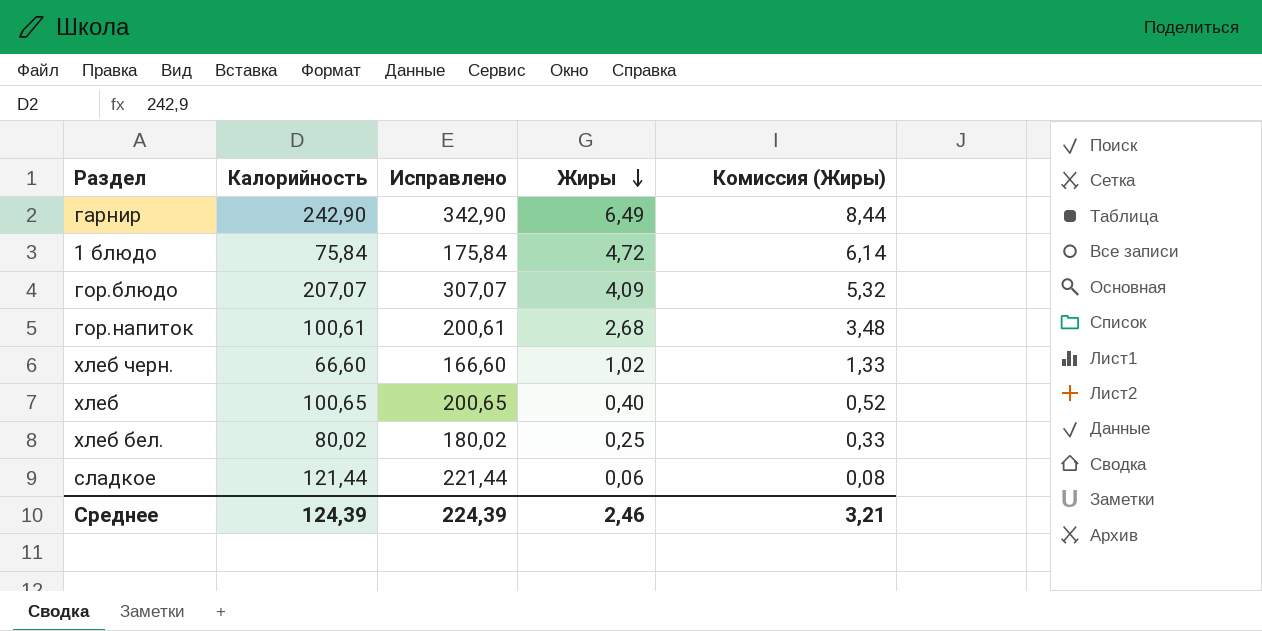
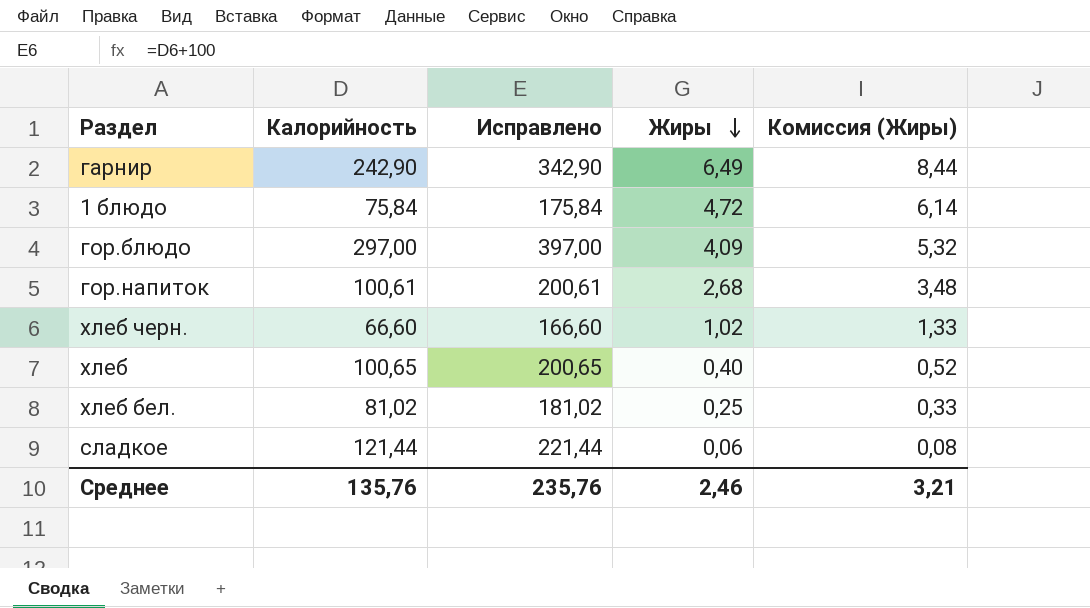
гор.блюдо | Калорийность: 207,07 -> 297,00
гор.блюдо | Исправлено: 307,07 -> 397,00
хлеб бел. | Калорийность: 80,02 -> 81,02
хлеб бел. | Исправлено: 180,02 -> 181,02
Среднее | Калорийность: 124,39 -> 135,76
Среднее | Исправлено: 224,39 -> 235,76

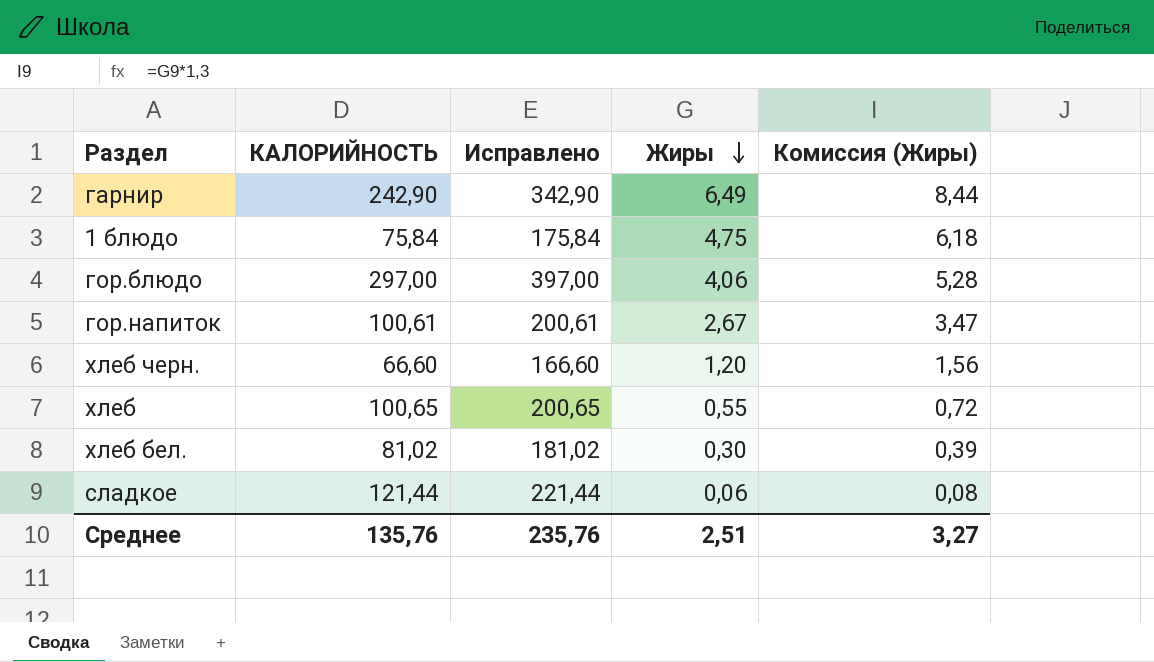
column name: Калорийность -> КАЛОРИЙНОСТЬ
1 блюдо | Жиры: 4,72 -> 4,75
1 блюдо | Комиссия (Жиры): 6,14 -> 6,18
гор.блюдо | Жиры: 4,09 -> 4,06
гор.блюдо | Комиссия (Жиры): 5,32 -> 5,28
гор.напиток | Жиры: 2,68 -> 2,67
гор.напиток | Комиссия (Жиры): 3,48 -> 3,47
хлеб черн. | Жиры: 1,02 -> 1,20
хлеб черн. | Комиссия (Жиры): 1,33 -> 1,56
хлеб | Жиры: 0,40 -> 0,55
хлеб | Комиссия (Жиры): 0,52 -> 0,72
хлеб бел. | Жиры: 0,25 -> 0,30
хлеб бел. | Комиссия (Жиры): 0,33 -> 0,39
Среднее | Жиры: 2,46 -> 2,51
Среднее | Комиссия (Жиры): 3,21 -> 3,27

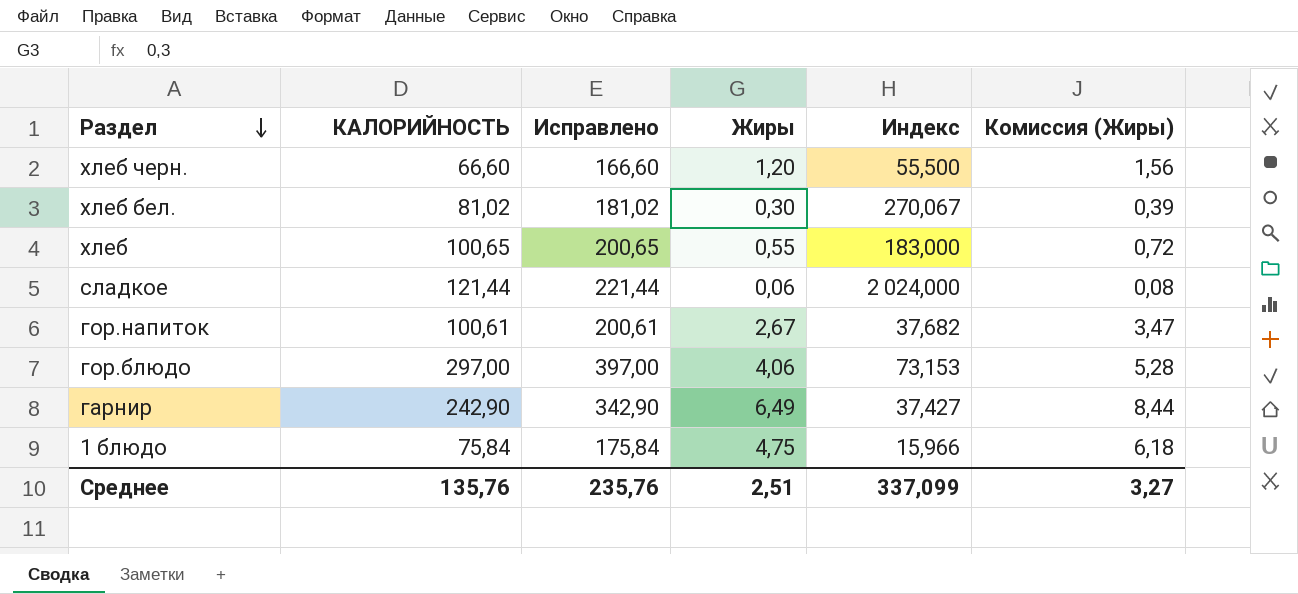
row order: Жиры descending -> Раздел descending
column Индекс | formula: none -> [КАЛОРИЙНОСТЬ] / [Жиры]

